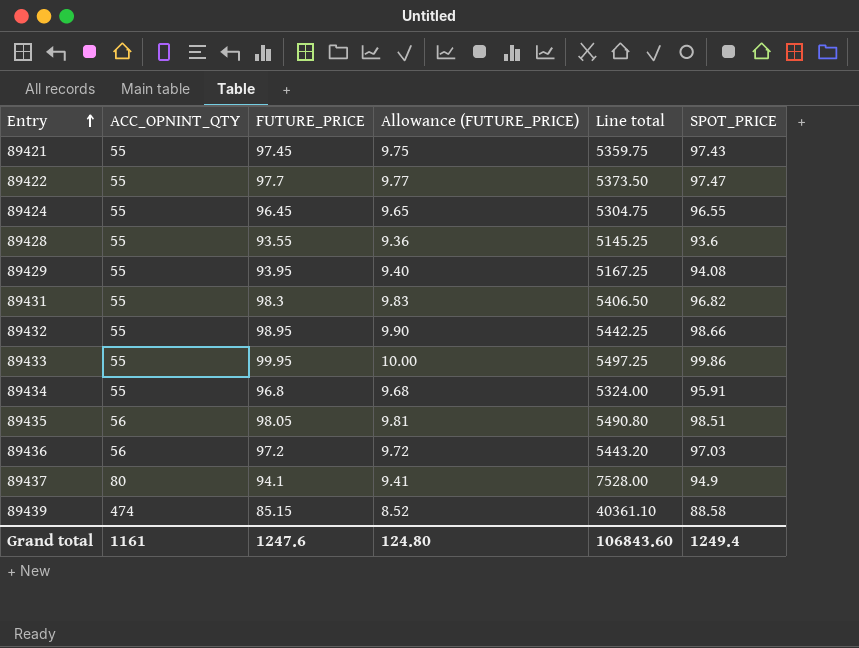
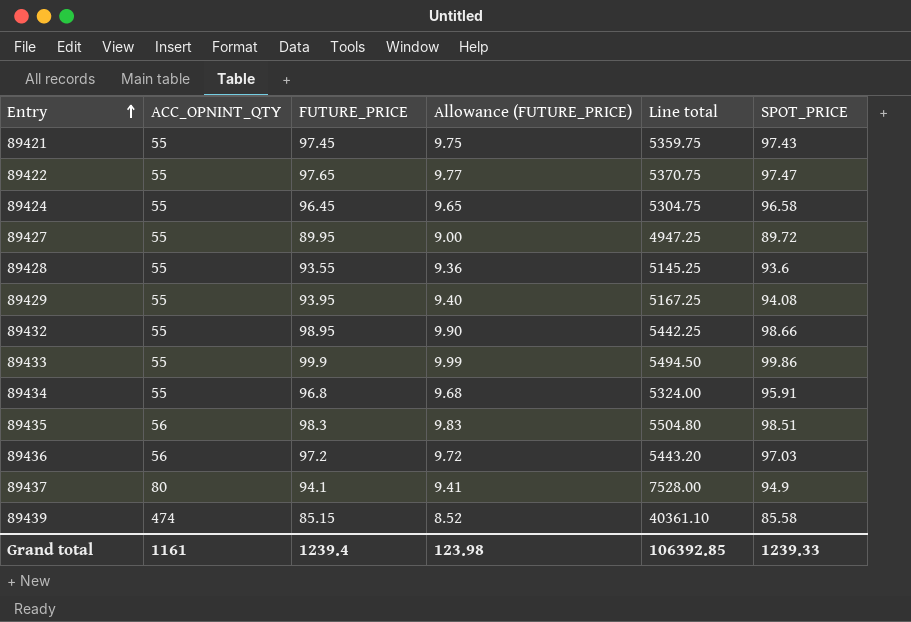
row 89431: 55 | 98.3 | 9.83 | 5406.50 | 96.82 -> none
89422 | FUTURE_PRICE: 97.7 -> 97.65
89422 | Line total: 5373.50 -> 5370.75
89424 | SPOT_PRICE: 96.55 -> 96.58
row 89427: none -> 55 | 89.95 | 9.00 | 4947.25 | 89.72
89433 | FUTURE_PRICE: 99.95 -> 99.9
89433 | Allowance (FUTURE_PRICE): 10.00 -> 9.99
89433 | Line total: 5497.25 -> 5494.50
89435 | FUTURE_PRICE: 98.05 -> 98.3
89435 | Allowance (FUTURE_PRICE): 9.81 -> 9.83
89435 | Line total: 5490.80 -> 5504.80
89439 | SPOT_PRICE: 88.58 -> 85.58
Grand total | FUTURE_PRICE: 1247.6 -> 1239.4
Grand total | Allowance (FUTURE_PRICE): 124.80 -> 123.98
Grand total | Line total: 106843.60 -> 106392.85
Grand total | SPOT_PRICE: 1249.4 -> 1239.33

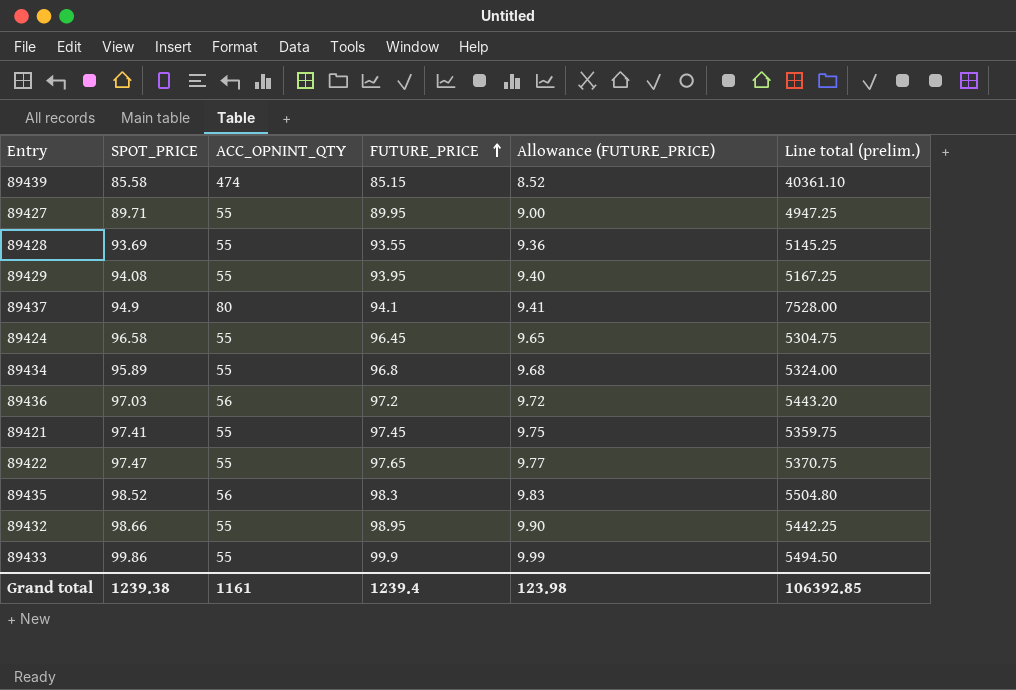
row order: Entry ascending -> FUTURE_PRICE ascending
column SPOT_PRICE | position: 6 -> 2
column name: Line total -> Line total (prelim.)
89427 | SPOT_PRICE: 89.72 -> 89.71
89428 | SPOT_PRICE: 93.6 -> 93.69
89434 | SPOT_PRICE: 95.91 -> 95.89
89421 | SPOT_PRICE: 97.43 -> 97.41
89435 | SPOT_PRICE: 98.51 -> 98.52
Grand total | SPOT_PRICE: 1239.33 -> 1239.38

